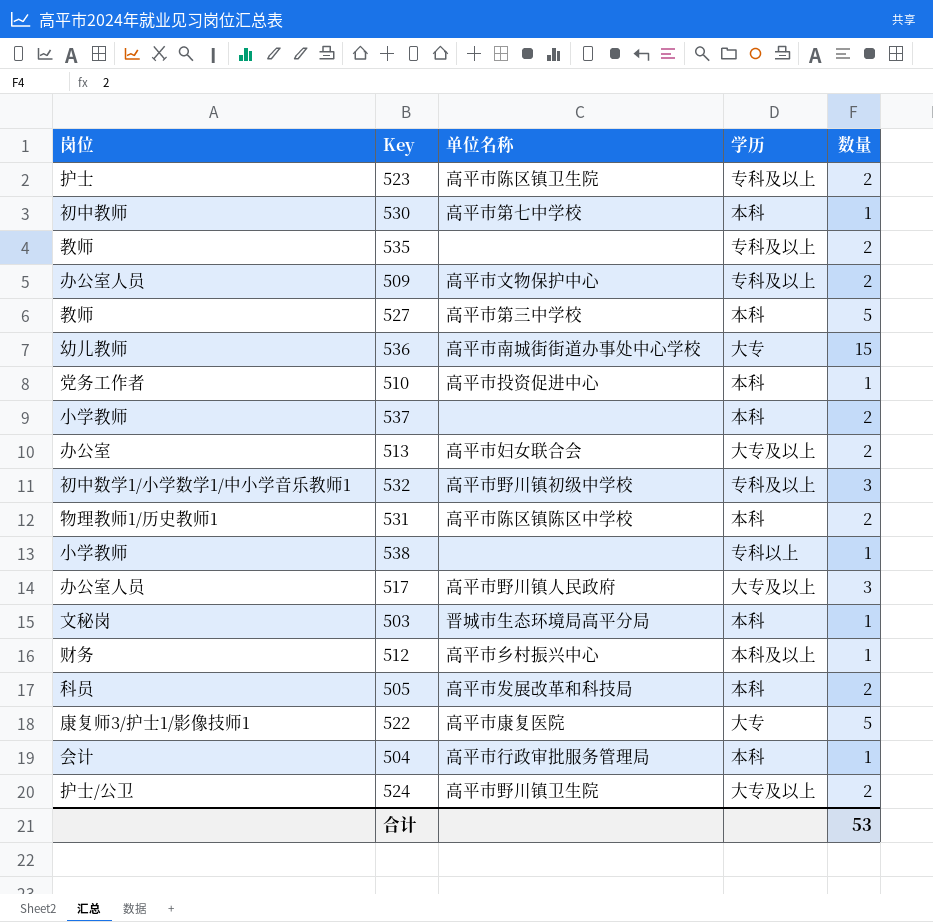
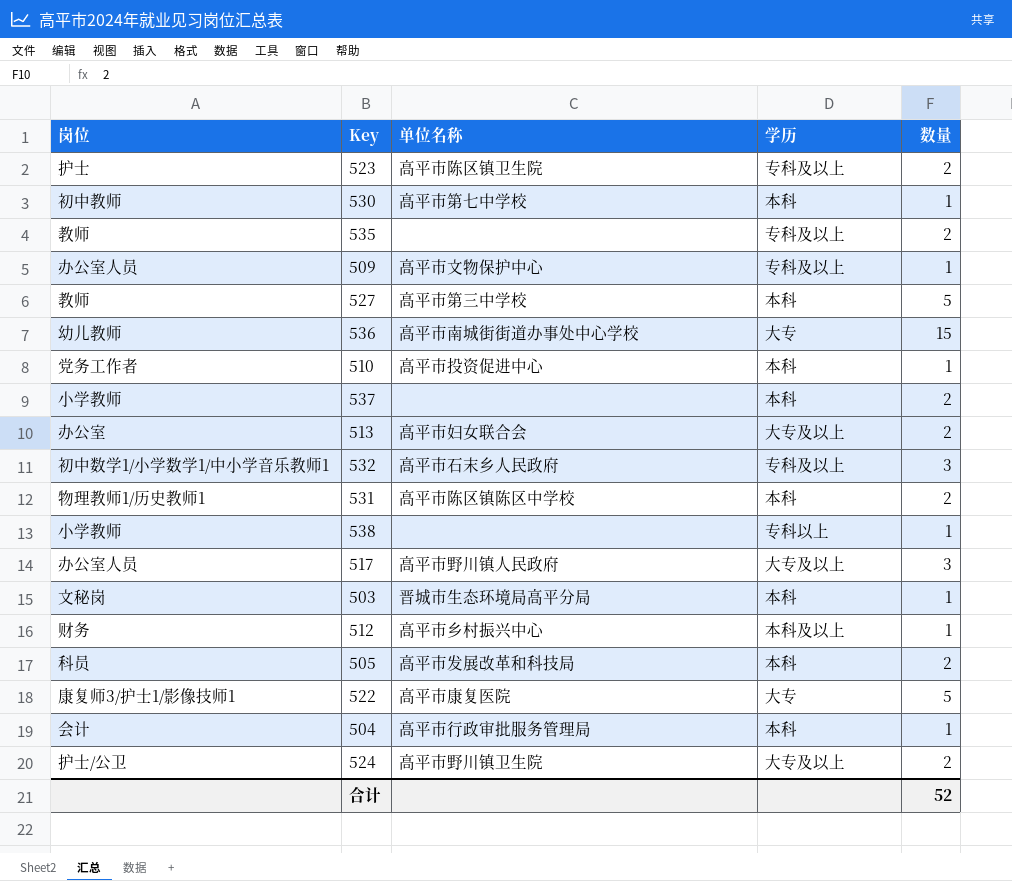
509 | 数量: 2 -> 1
532 | 单位名称: 高平市野川镇初级中学校 -> 高平市石末乡人民政府
合计 | 数量: 53 -> 52

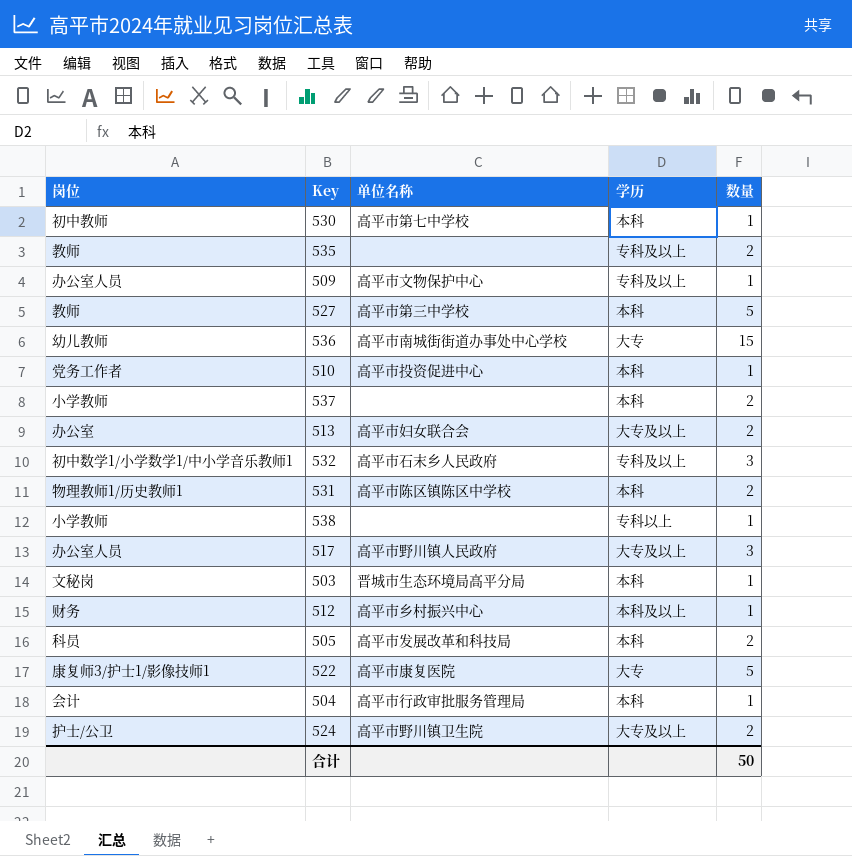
row 523: 护士 | 高平市陈区镇卫生院 | 专科及以上 | 2 -> none
合计 | 数量: 52 -> 50

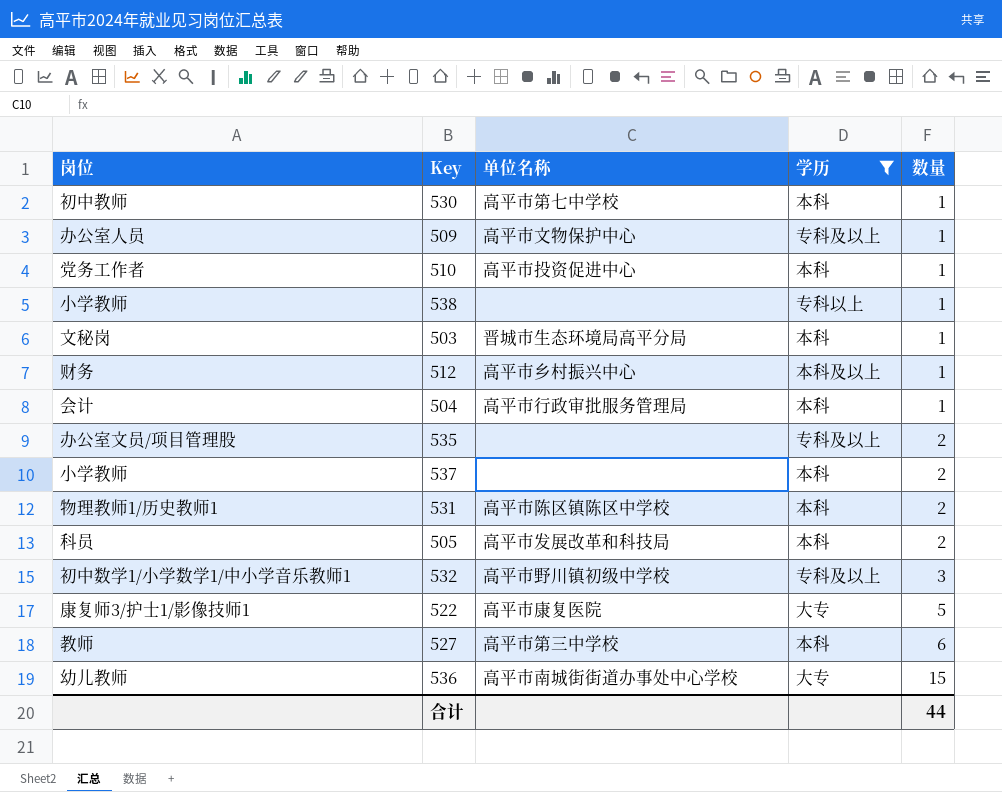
filter: none -> 学历 != 大专及以上
row order: none -> 数量 ascending
535 | 岗位: 教师 -> 办公室文员/项目管理股
532 | 单位名称: 高平市石末乡人民政府 -> 高平市野川镇初级中学校
527 | 数量: 5 -> 6
合计 | 数量: 50 -> 44

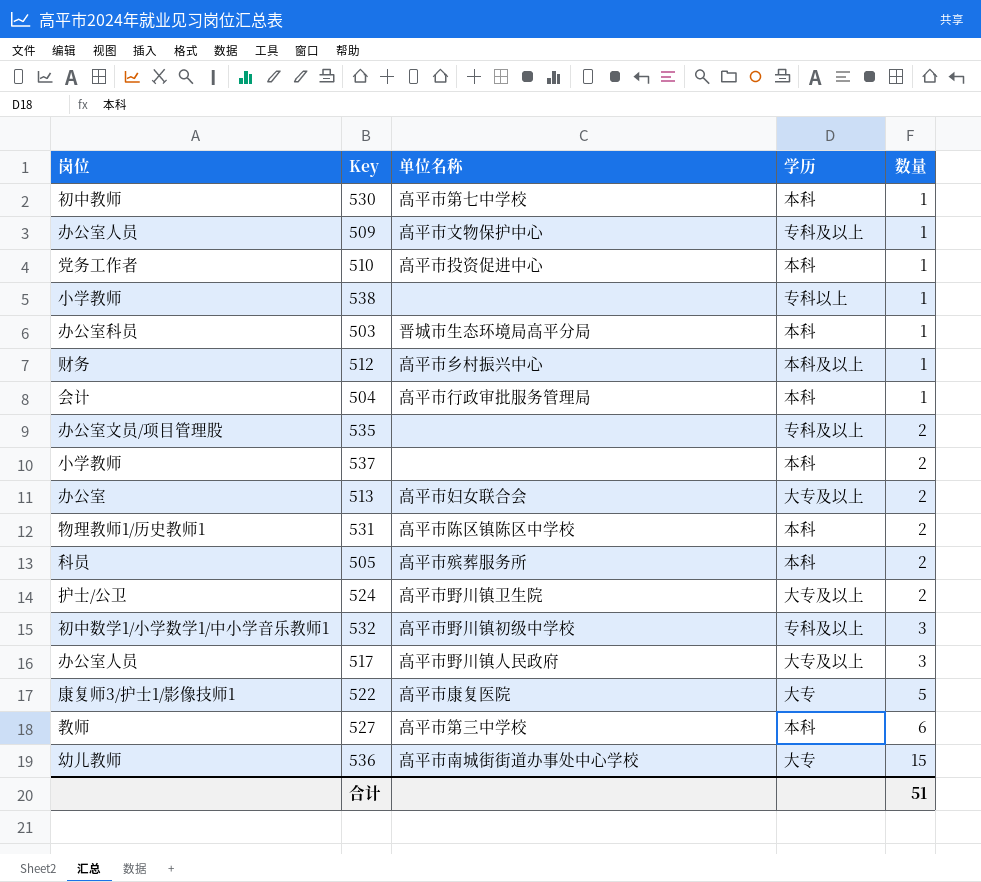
filter: 学历 != 大专及以上 -> none
503 | 岗位: 文秘岗 -> 办公室科员
505 | 单位名称: 高平市发展改革和科技局 -> 高平市殡葬服务所
合计 | 数量: 44 -> 51

